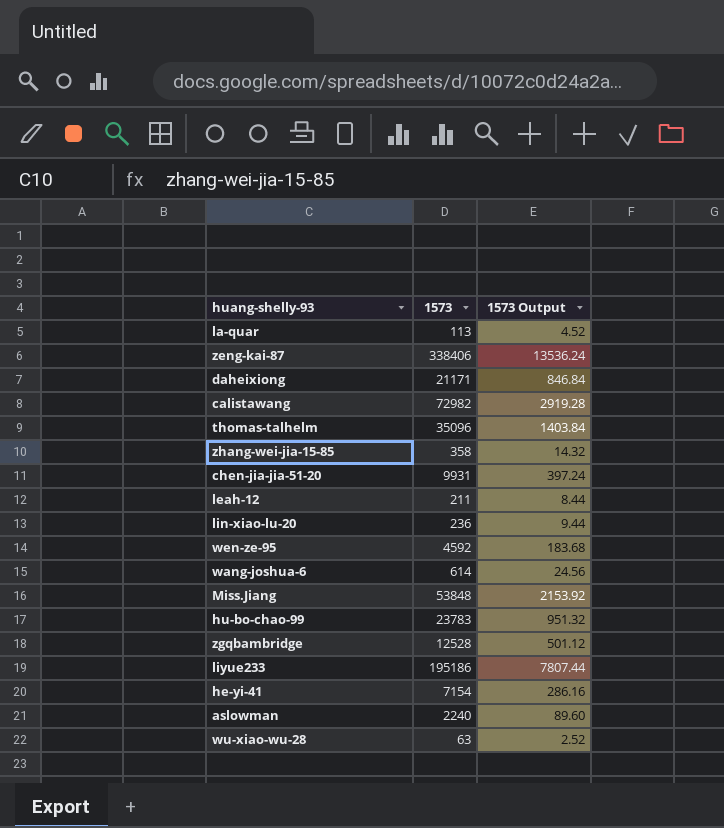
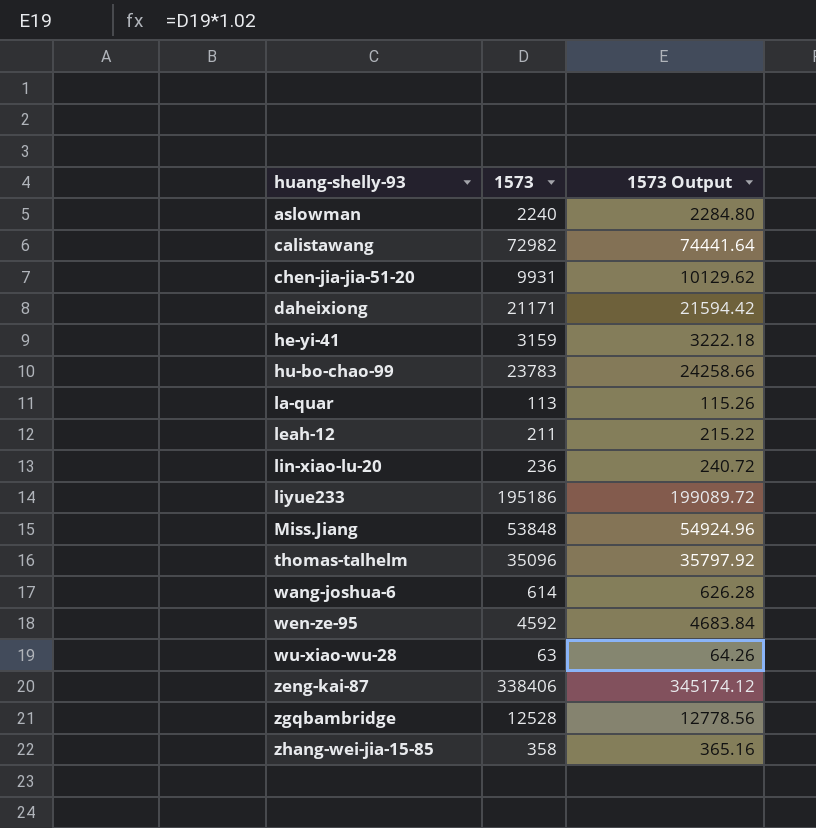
row order: none -> huang-shelly-93 ascending
column 1573 Output | formula: [1573] * 0.04 -> [1573] * 1.02
he-yi-41 | 1573: 7154 -> 3159

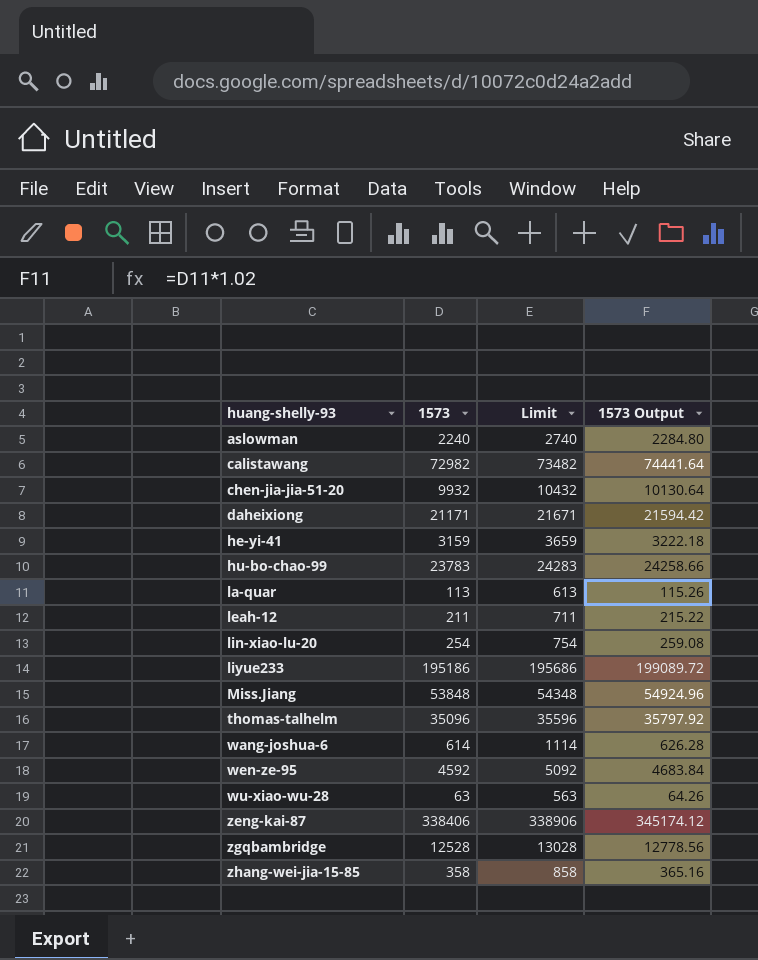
column Limit | formula: none -> [1573] + 500
chen-jia-jia-51-20 | 1573: 9931 -> 9932
chen-jia-jia-51-20 | 1573 Output: 10129.62 -> 10130.64
lin-xiao-lu-20 | 1573: 236 -> 254
lin-xiao-lu-20 | 1573 Output: 240.72 -> 259.08

